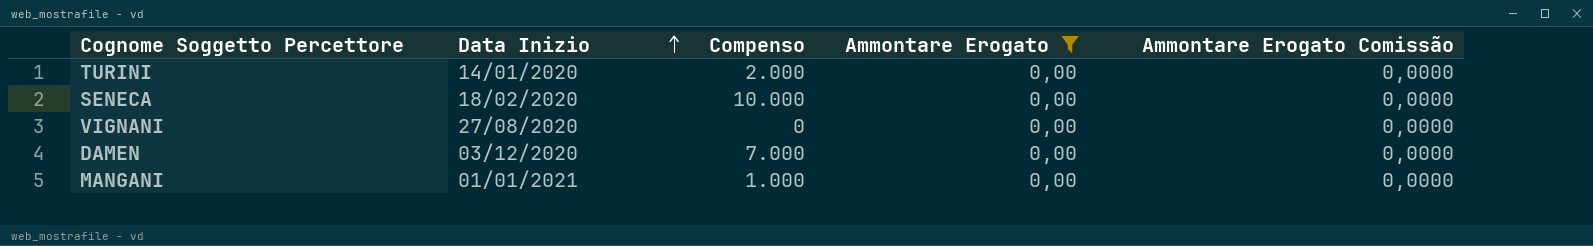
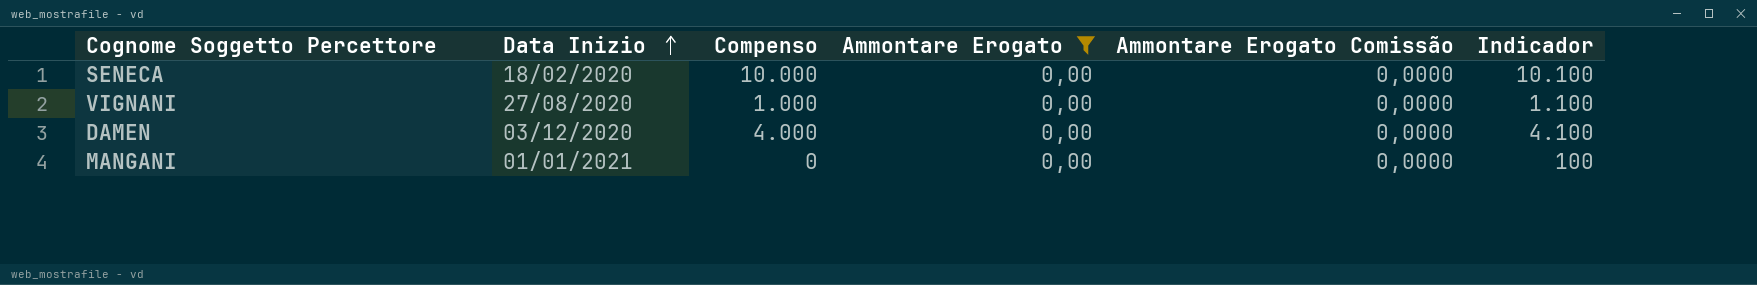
column Indicador | formula: none -> [Compenso] + 100
row TURINI: 14/01/2020 | 2.000 | 0,00 | 0,0000 -> none
VIGNANI | Compenso: 0 -> 1.000
DAMEN | Compenso: 7.000 -> 4.000
MANGANI | Compenso: 1.000 -> 0

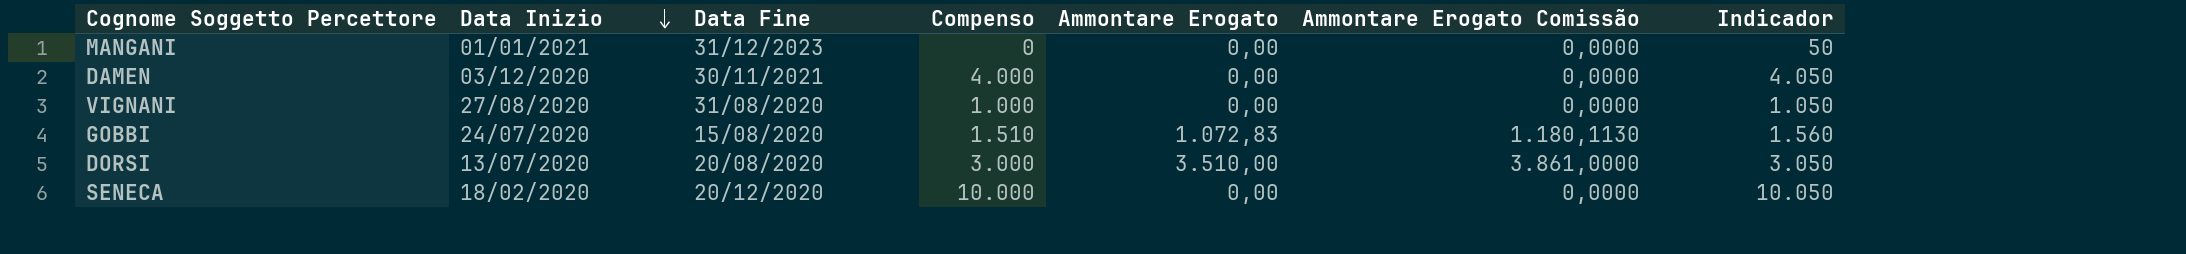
filter: Ammontare Erogato = 0,00 -> none
row order: Data Inizio ascending -> Data Inizio descending
column Data Fine | position: none -> 3
column Indicador | formula: [Compenso] + 100 -> [Compenso] + 50

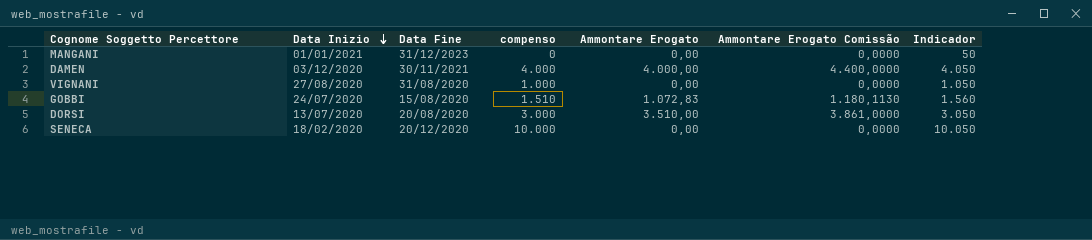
column name: Compenso -> compenso
DAMEN | Ammontare Erogato: 0,00 -> 4.000,00
DAMEN | Ammontare Erogato Comissão: 0,0000 -> 4.400,0000

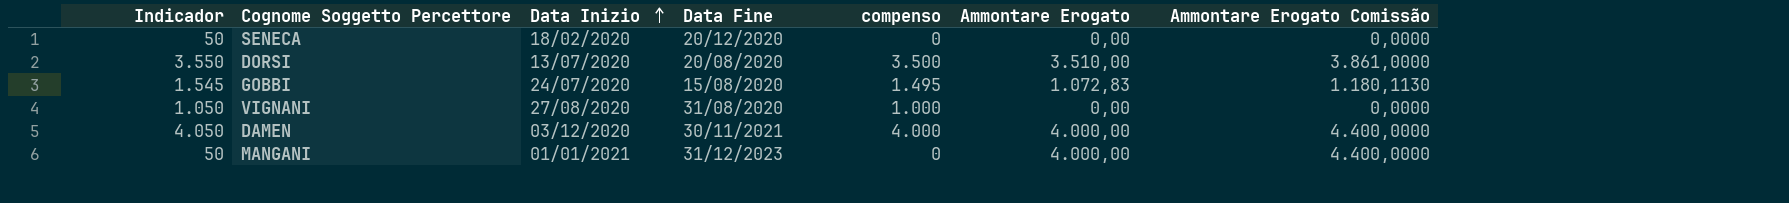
row order: Data Inizio descending -> Data Inizio ascending
column Indicador | position: 7 -> 1
SENECA | Indicador: 10.050 -> 50
SENECA | compenso: 10.000 -> 0
DORSI | Indicador: 3.050 -> 3.550
DORSI | compenso: 3.000 -> 3.500
GOBBI | Indicador: 1.560 -> 1.545
GOBBI | compenso: 1.510 -> 1.495
MANGANI | Ammontare Erogato: 0,00 -> 4.000,00
MANGANI | Ammontare Erogato Comissão: 0,0000 -> 4.400,0000

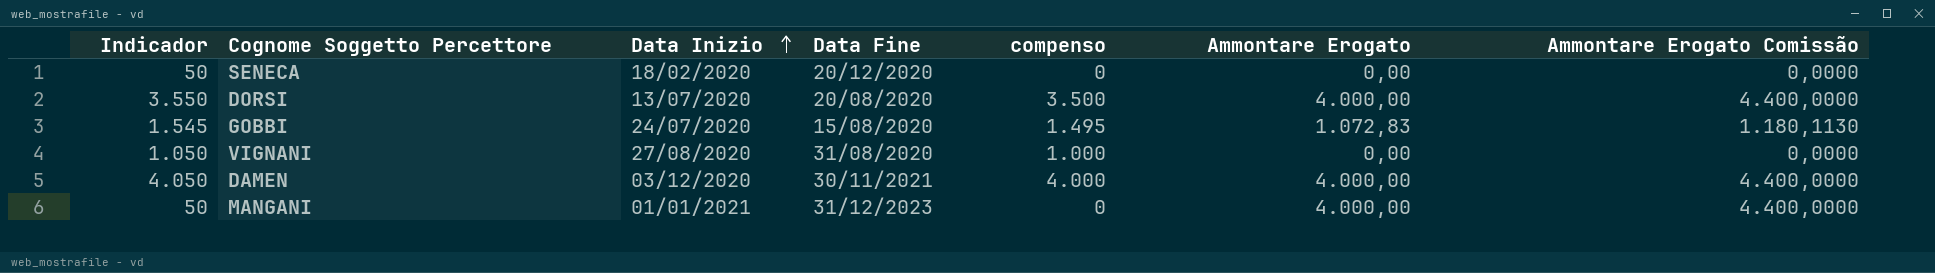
DORSI | Ammontare Erogato: 3.510,00 -> 4.000,00
DORSI | Ammontare Erogato Comissão: 3.861,0000 -> 4.400,0000

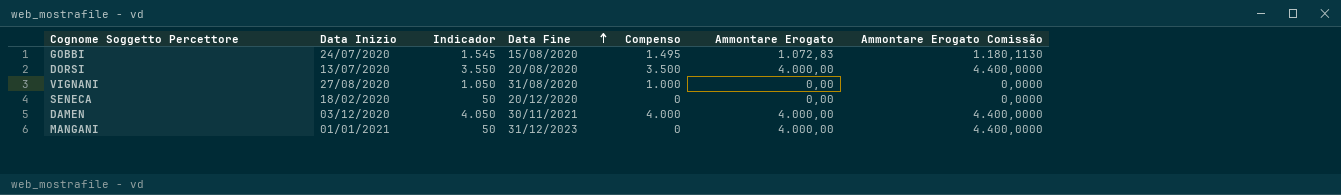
row order: Data Inizio ascending -> Data Fine ascending
column Indicador | position: 1 -> 3
column name: compenso -> Compenso

